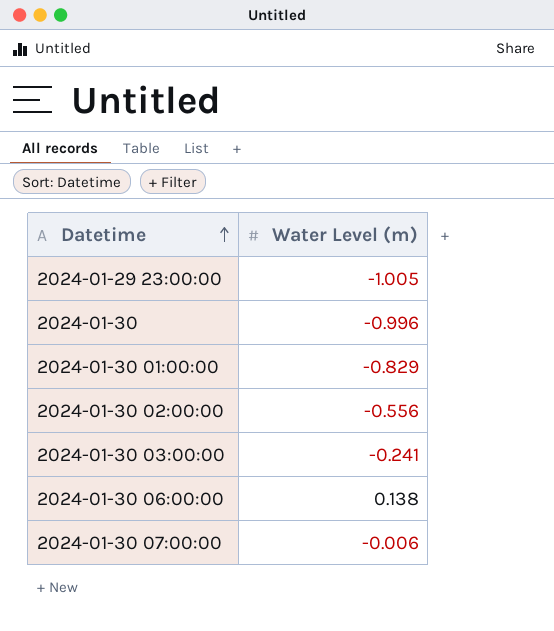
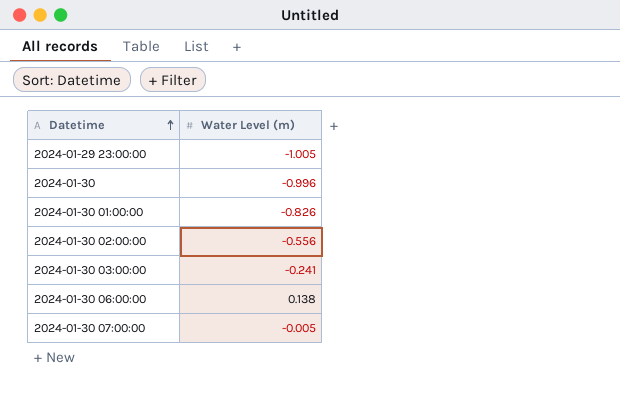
2024-01-30 01:00:00 | Water Level (m): -0.829 -> -0.826
2024-01-30 07:00:00 | Water Level (m): -0.006 -> -0.005

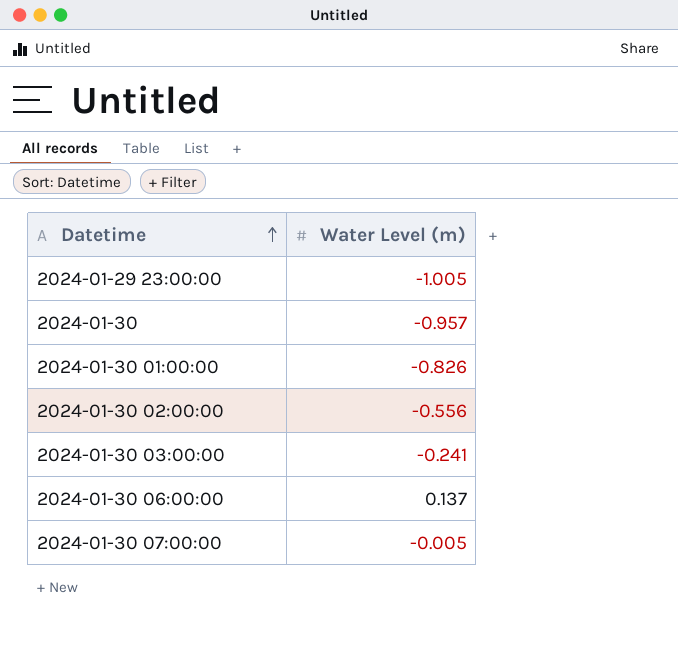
2024-01-30 | Water Level (m): -0.996 -> -0.957
2024-01-30 06:00:00 | Water Level (m): 0.138 -> 0.137

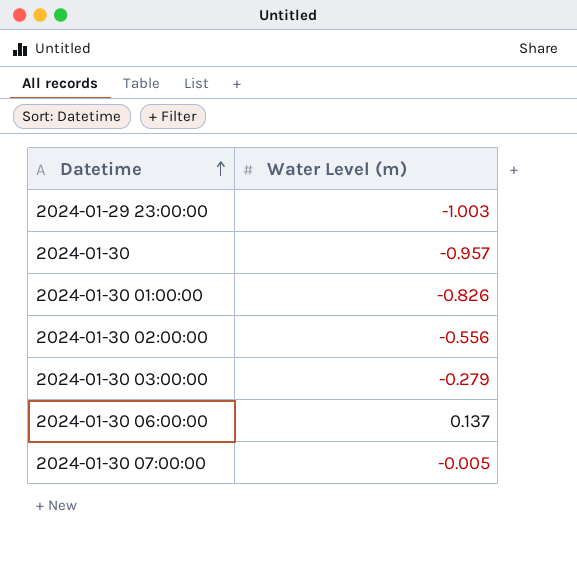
2024-01-29 23:00:00 | Water Level (m): -1.005 -> -1.003
2024-01-30 03:00:00 | Water Level (m): -0.241 -> -0.279

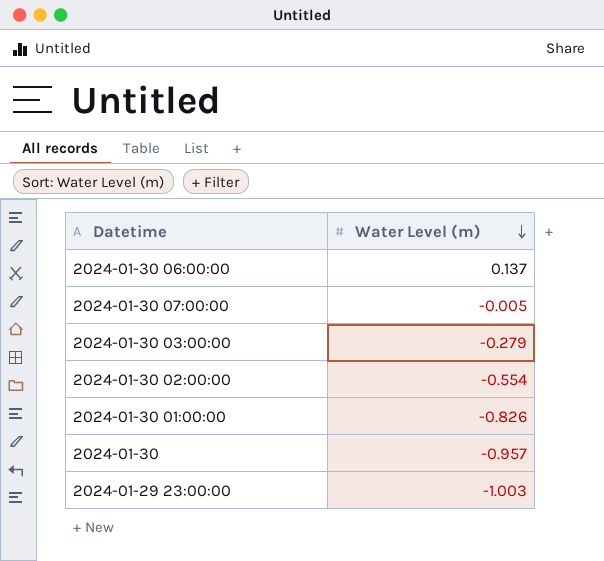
row order: Datetime ascending -> Water Level (m) descending
2024-01-30 02:00:00 | Water Level (m): -0.556 -> -0.554

